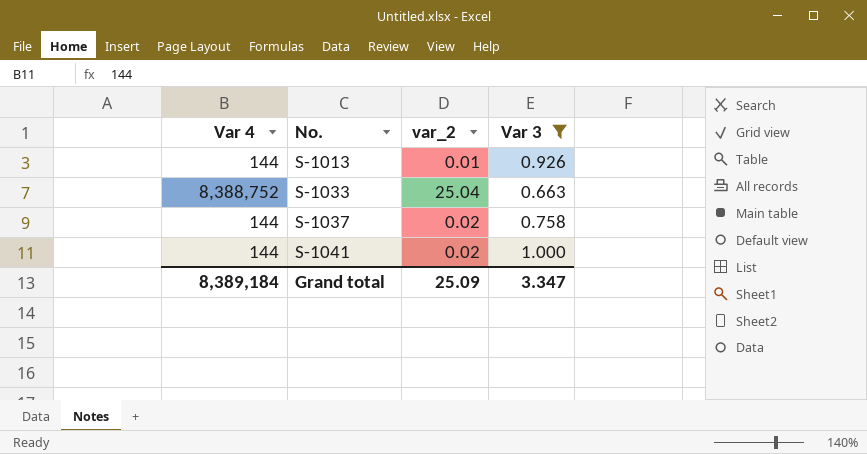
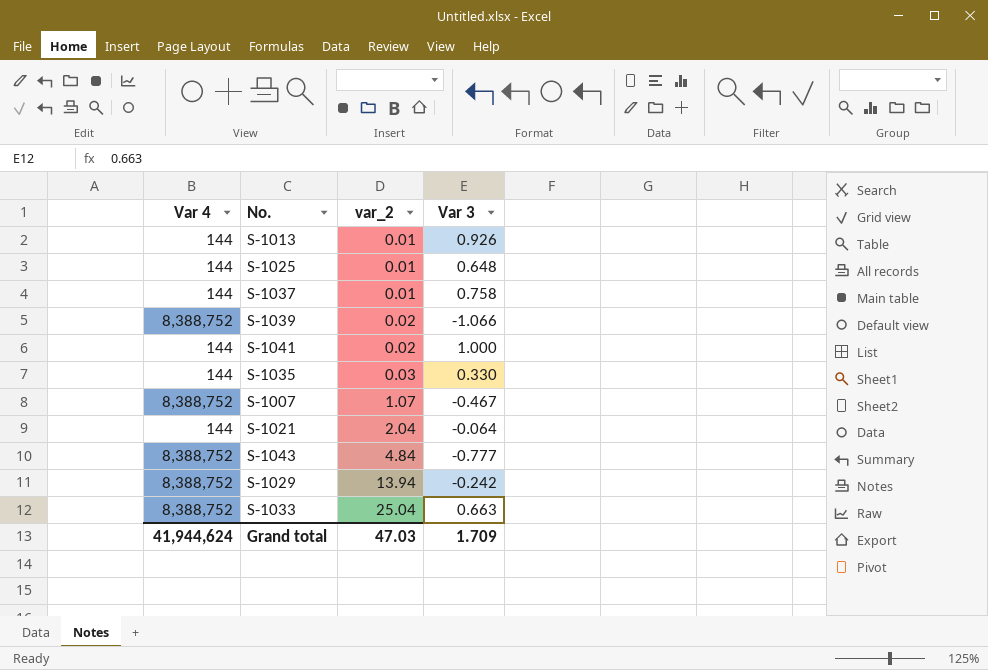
filter: Var 3 >= 0.663 -> none
row order: No. ascending -> var_2 ascending
S-1037 | var_2: 0.02 -> 0.01
Grand total | Var 4: 8,389,184 -> 41,944,624
Grand total | var_2: 25.09 -> 47.03
Grand total | Var 3: 3.347 -> 1.709

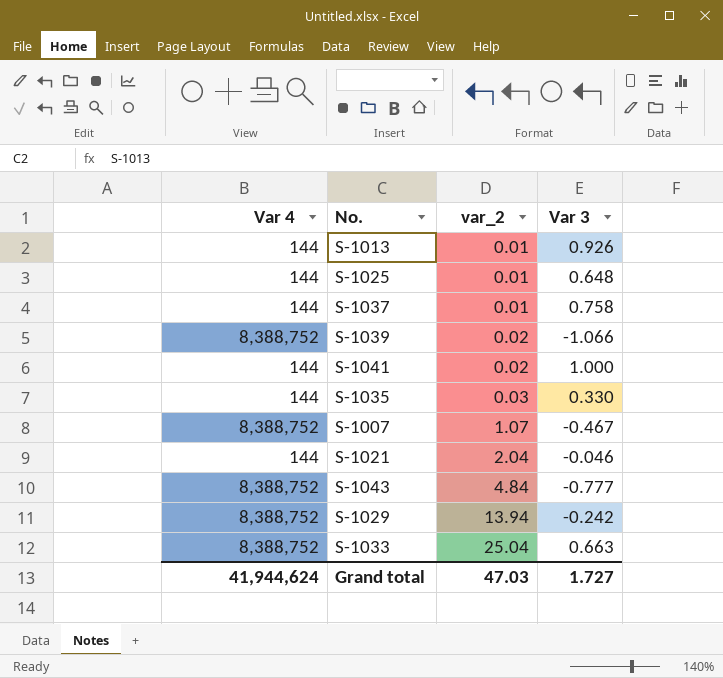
S-1021 | Var 3: -0.064 -> -0.046
Grand total | Var 3: 1.709 -> 1.727

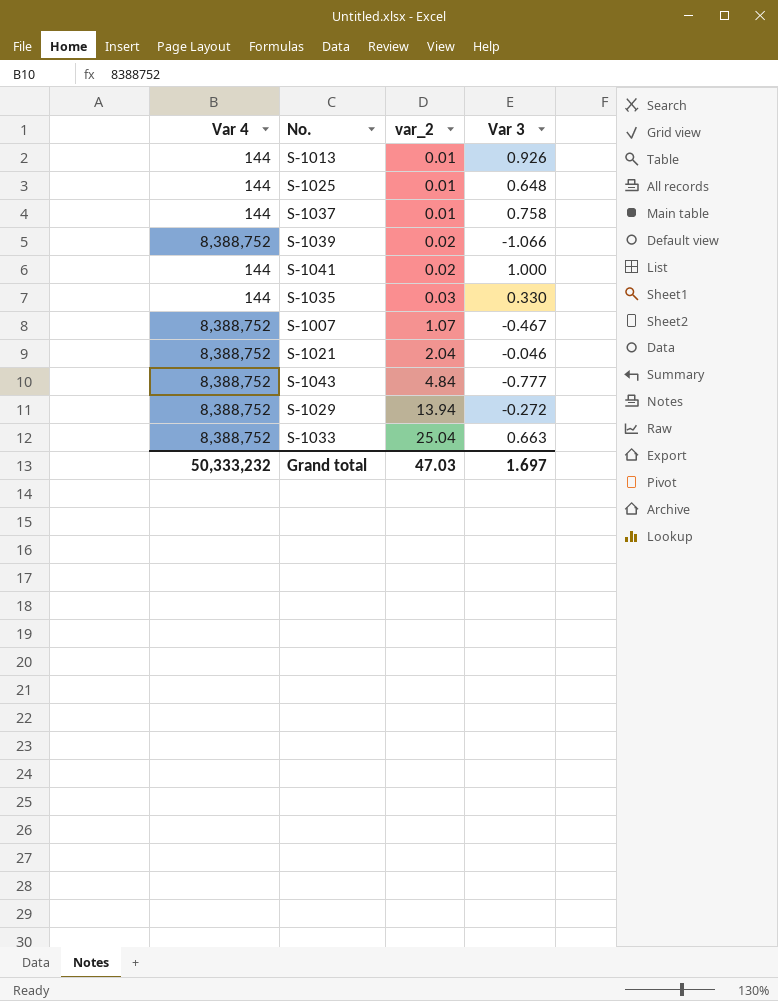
S-1021 | Var 4: 144 -> 8,388,752
S-1029 | Var 3: -0.242 -> -0.272
Grand total | Var 4: 41,944,624 -> 50,333,232
Grand total | Var 3: 1.727 -> 1.697

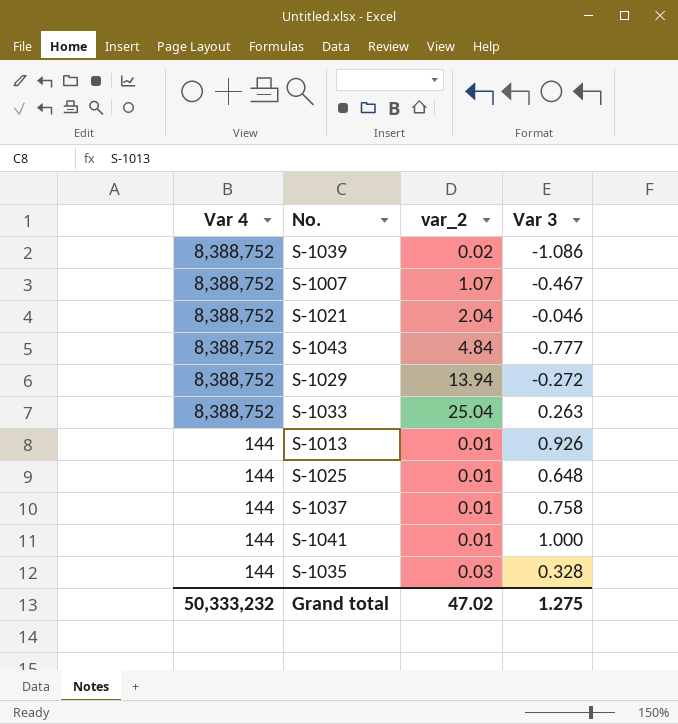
row order: var_2 ascending -> Var 4 descending
S-1039 | Var 3: -1.066 -> -1.086
S-1033 | Var 3: 0.663 -> 0.263
S-1041 | var_2: 0.02 -> 0.01
S-1035 | Var 3: 0.330 -> 0.328
Grand total | var_2: 47.03 -> 47.02
Grand total | Var 3: 1.697 -> 1.275

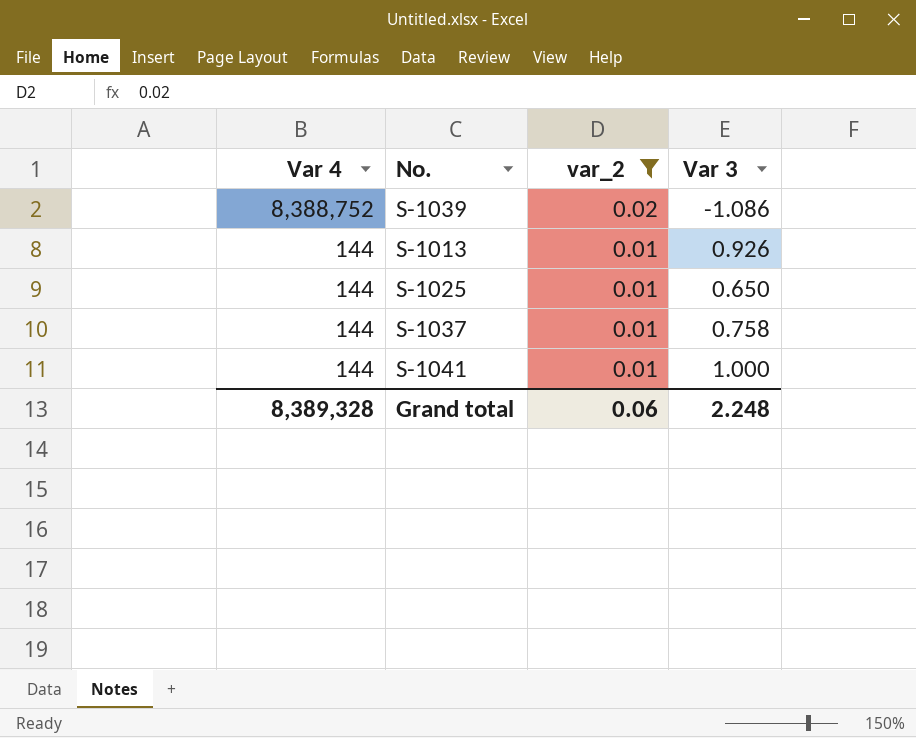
filter: none -> var_2 <= 0.02
S-1025 | Var 3: 0.648 -> 0.650
Grand total | Var 4: 50,333,232 -> 8,389,328
Grand total | var_2: 47.02 -> 0.06
Grand total | Var 3: 1.275 -> 2.248

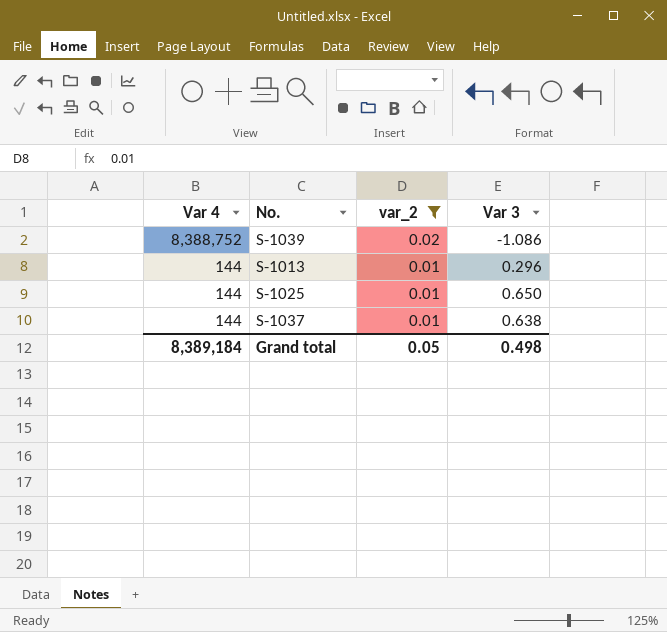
row S-1041: 144 | 0.01 | 1.000 -> none
S-1013 | Var 3: 0.926 -> 0.296
S-1037 | Var 3: 0.758 -> 0.638
Grand total | Var 4: 8,389,328 -> 8,389,184
Grand total | var_2: 0.06 -> 0.05
Grand total | Var 3: 2.248 -> 0.498

